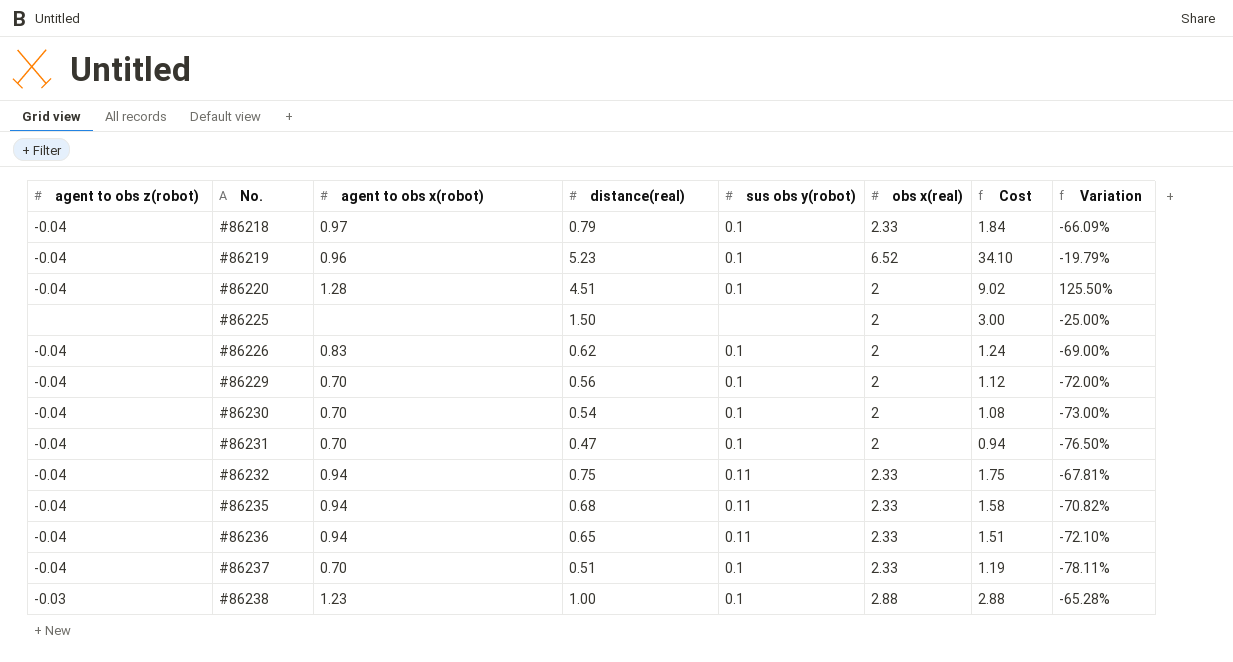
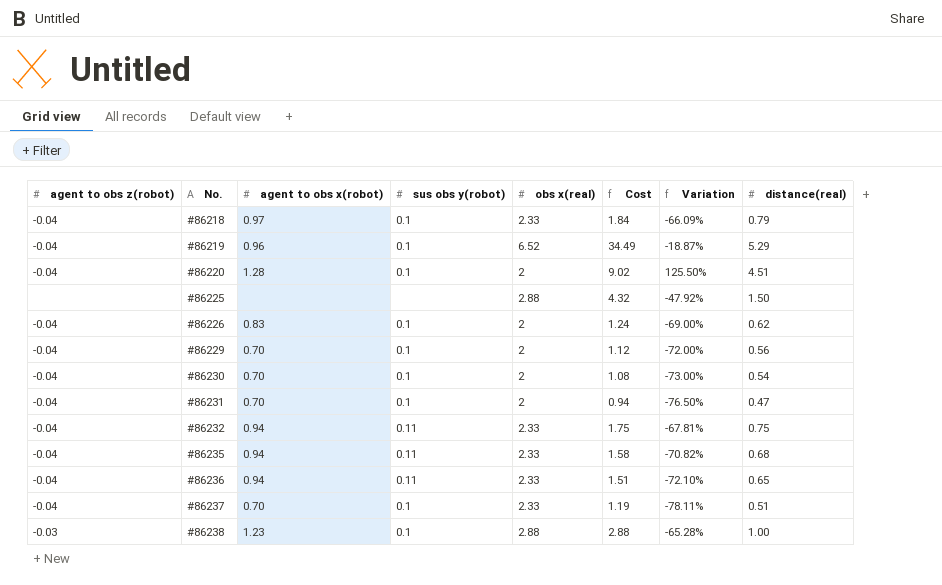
column distance(real) | position: 4 -> 8
#86219 | Cost: 34.10 -> 34.49
#86219 | Variation: -19.79% -> -18.87%
#86219 | distance(real): 5.23 -> 5.29
#86225 | obs x(real): 2 -> 2.88
#86225 | Cost: 3.00 -> 4.32
#86225 | Variation: -25.00% -> -47.92%

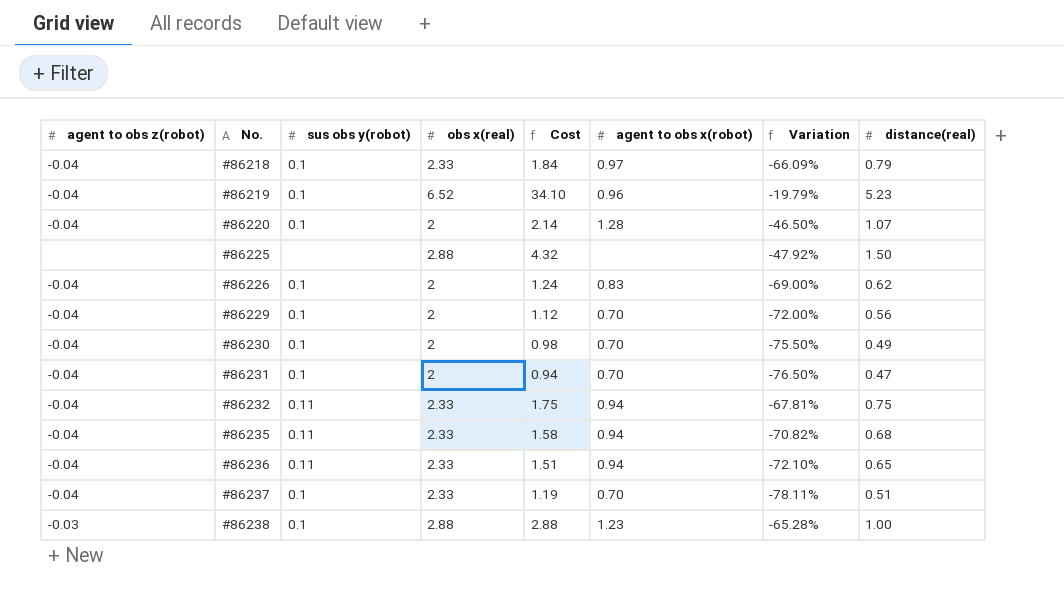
column agent to obs x(robot) | position: 3 -> 6
#86219 | Cost: 34.49 -> 34.10
#86219 | Variation: -18.87% -> -19.79%
#86219 | distance(real): 5.29 -> 5.23
#86220 | Cost: 9.02 -> 2.14
#86220 | Variation: 125.50% -> -46.50%
#86220 | distance(real): 4.51 -> 1.07
#86230 | Cost: 1.08 -> 0.98
#86230 | Variation: -73.00% -> -75.50%
#86230 | distance(real): 0.54 -> 0.49

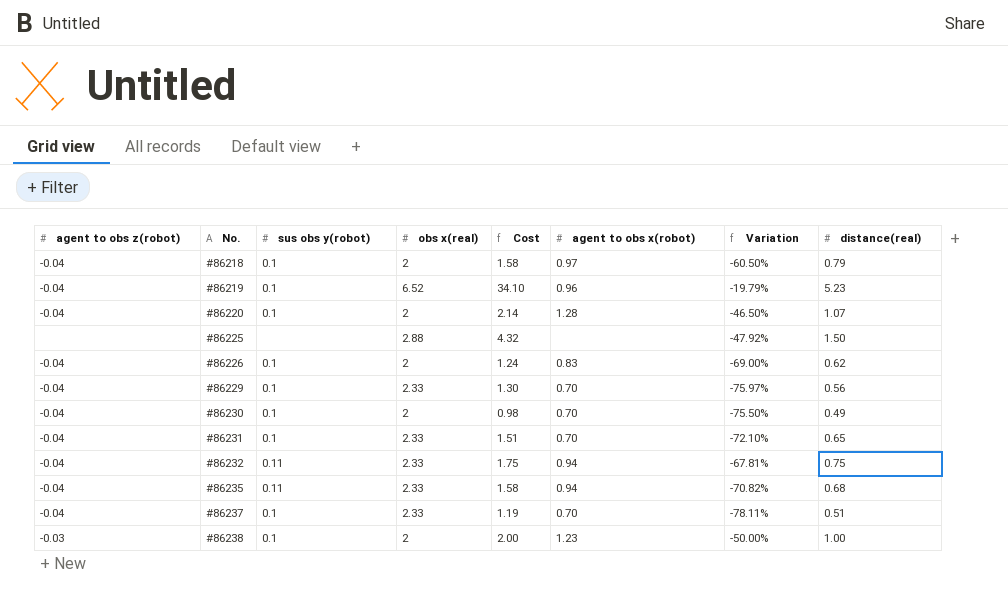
row #86236: -0.04 | 0.11 | 2.33 | 1.51 | 0.94 | -72.10% | 0.65 -> none
#86218 | obs x(real): 2.33 -> 2
#86218 | Cost: 1.84 -> 1.58
#86218 | Variation: -66.09% -> -60.50%
#86229 | obs x(real): 2 -> 2.33
#86229 | Cost: 1.12 -> 1.30
#86229 | Variation: -72.00% -> -75.97%
#86231 | obs x(real): 2 -> 2.33
#86231 | Cost: 0.94 -> 1.51
#86231 | Variation: -76.50% -> -72.10%
#86231 | distance(real): 0.47 -> 0.65
#86238 | obs x(real): 2.88 -> 2
#86238 | Cost: 2.88 -> 2.00
#86238 | Variation: -65.28% -> -50.00%

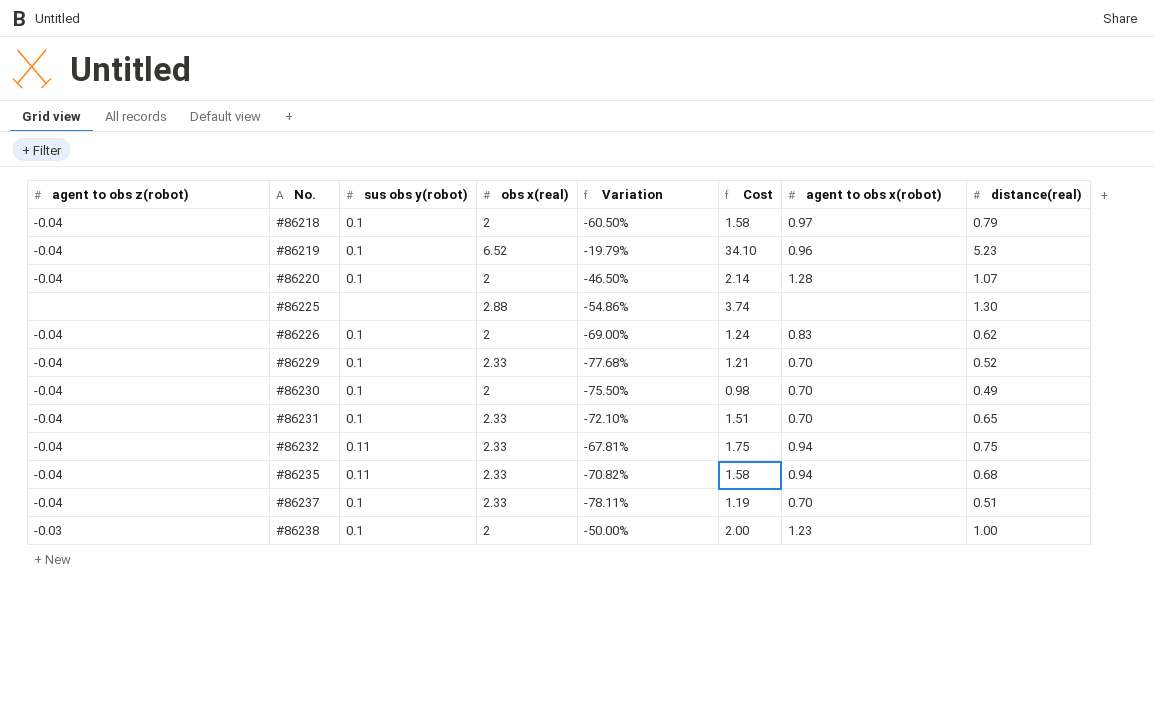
column Variation | position: 7 -> 5
#86225 | Variation: -47.92% -> -54.86%
#86225 | Cost: 4.32 -> 3.74
#86225 | distance(real): 1.50 -> 1.30
#86229 | Variation: -75.97% -> -77.68%
#86229 | Cost: 1.30 -> 1.21
#86229 | distance(real): 0.56 -> 0.52

